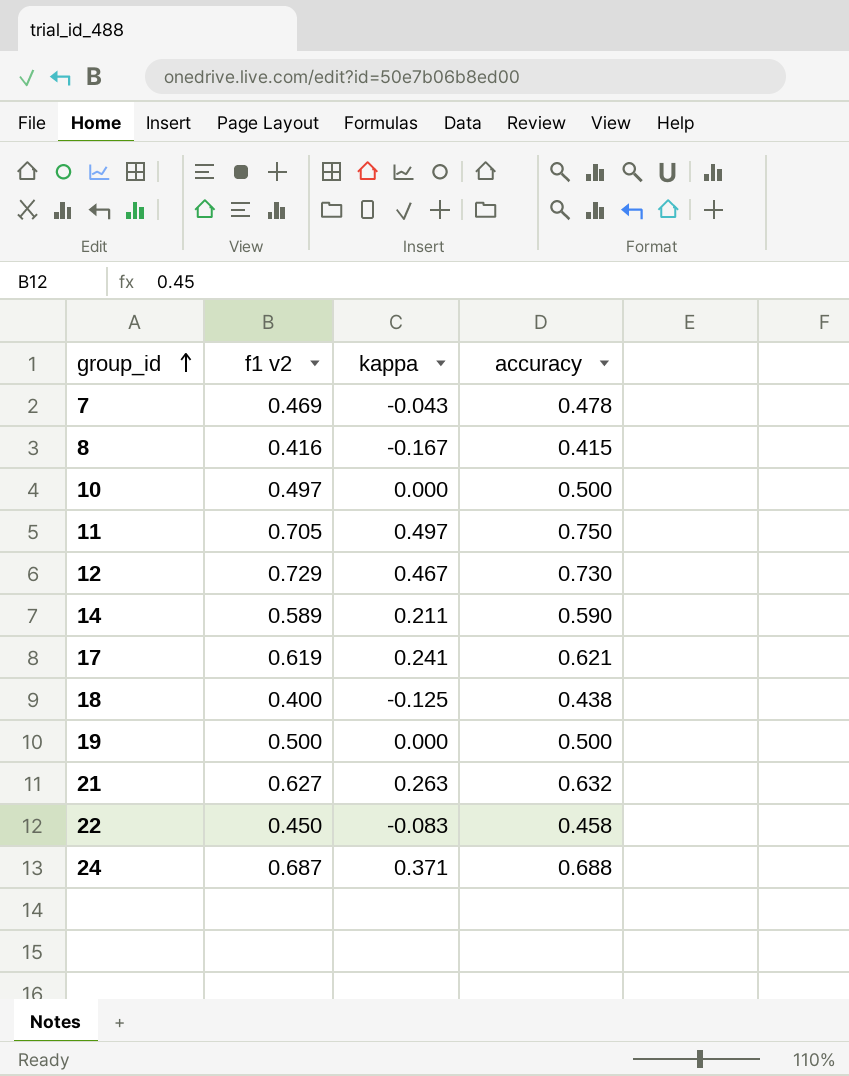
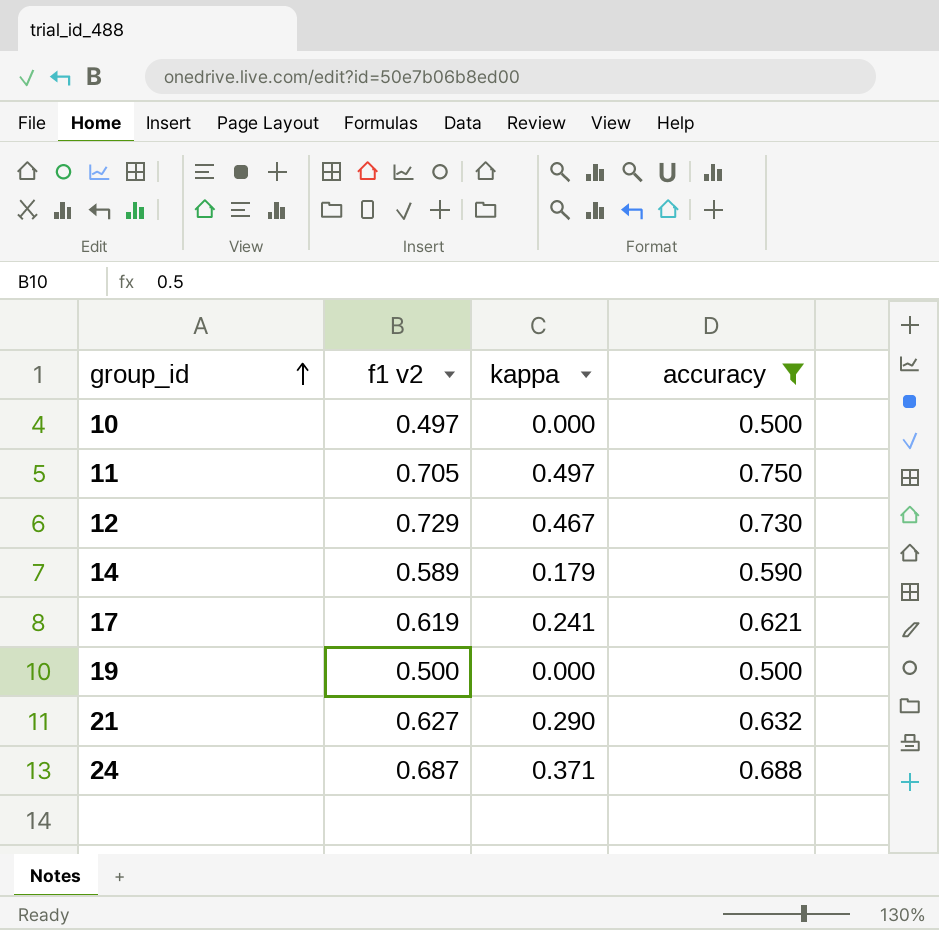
filter: none -> accuracy >= 0.500
14 | kappa: 0.211 -> 0.179
21 | kappa: 0.263 -> 0.290

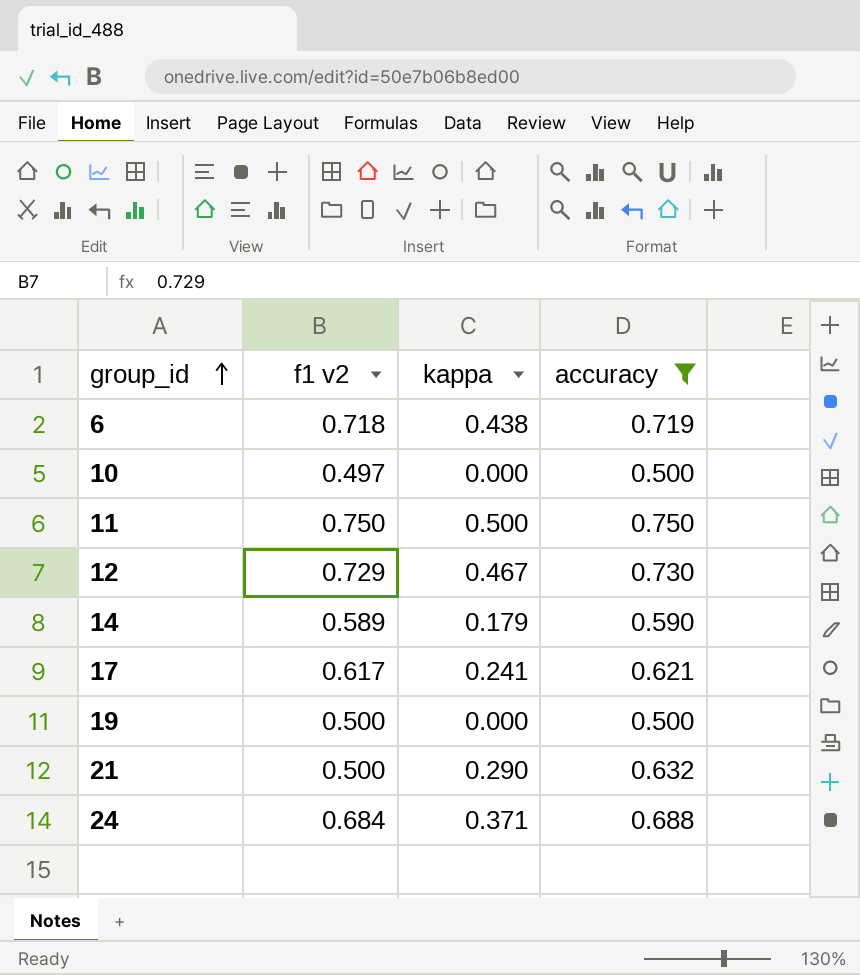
row 6: none -> 0.718 | 0.438 | 0.719
11 | f1 v2: 0.705 -> 0.750
11 | kappa: 0.497 -> 0.500
17 | f1 v2: 0.619 -> 0.617
21 | f1 v2: 0.627 -> 0.500
24 | f1 v2: 0.687 -> 0.684

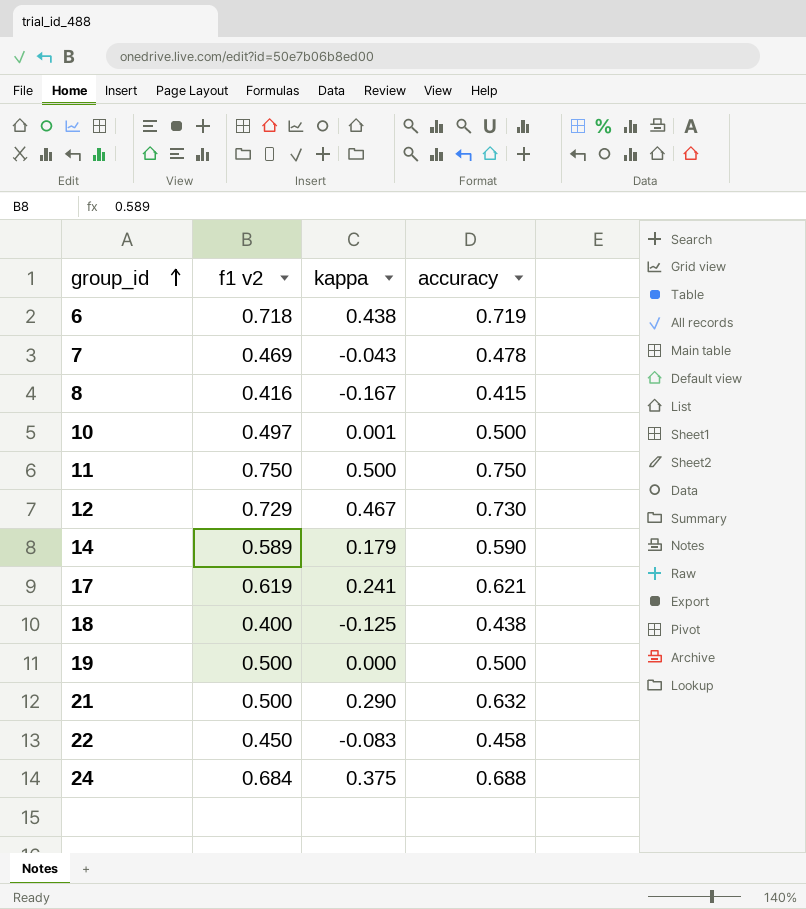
filter: accuracy >= 0.500 -> none
10 | kappa: 0.000 -> 0.001
17 | f1 v2: 0.617 -> 0.619
24 | kappa: 0.371 -> 0.375

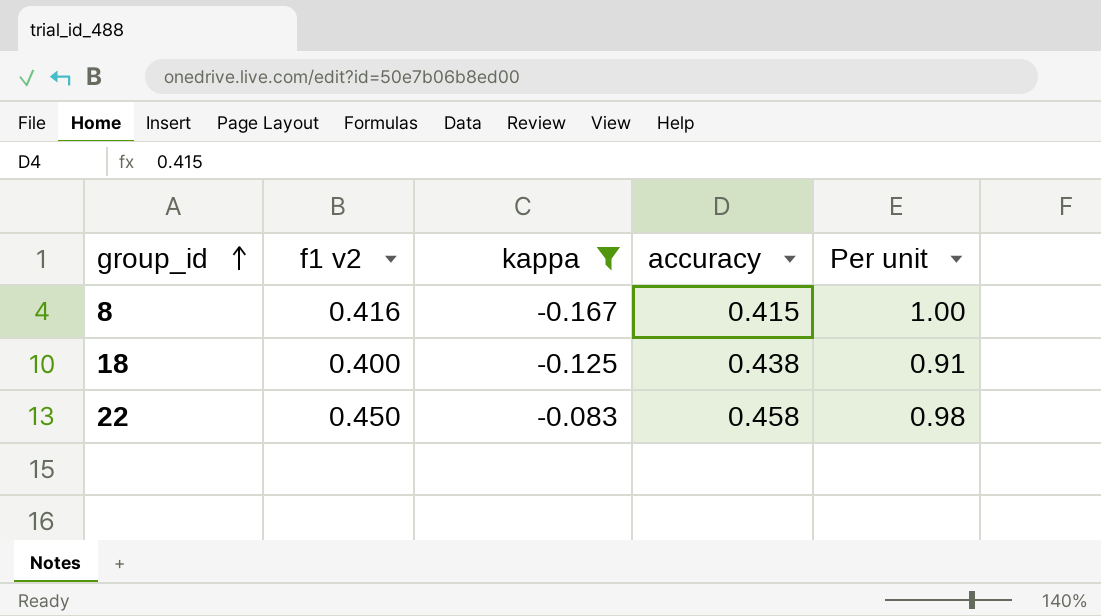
filter: none -> kappa <= -0.083
column Per unit | formula: none -> [f1 v2] / [accuracy]

